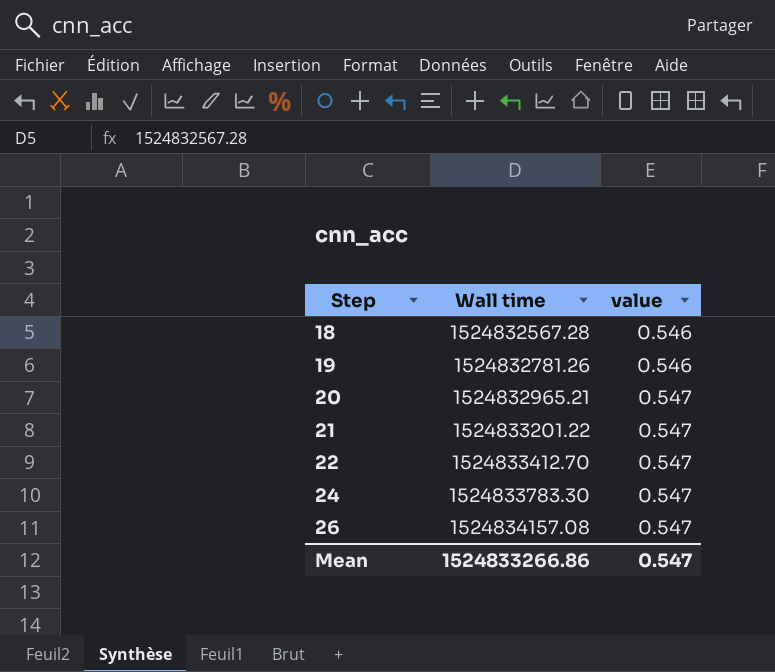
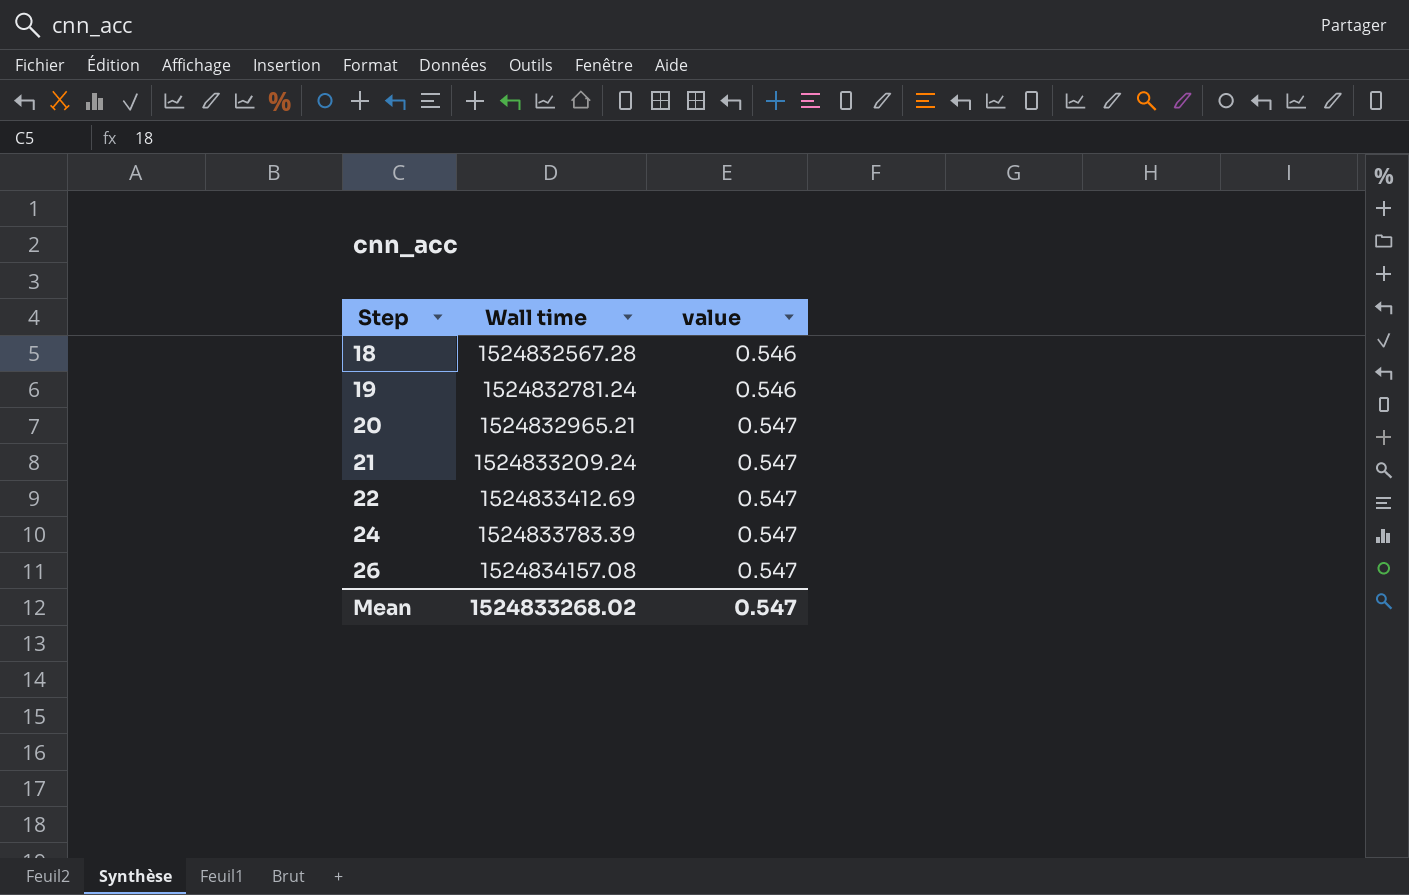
19 | Wall time: 1524832781.26 -> 1524832781.24
21 | Wall time: 1524833201.22 -> 1524833209.24
22 | Wall time: 1524833412.70 -> 1524833412.69
24 | Wall time: 1524833783.30 -> 1524833783.39
Mean | Wall time: 1524833266.86 -> 1524833268.02

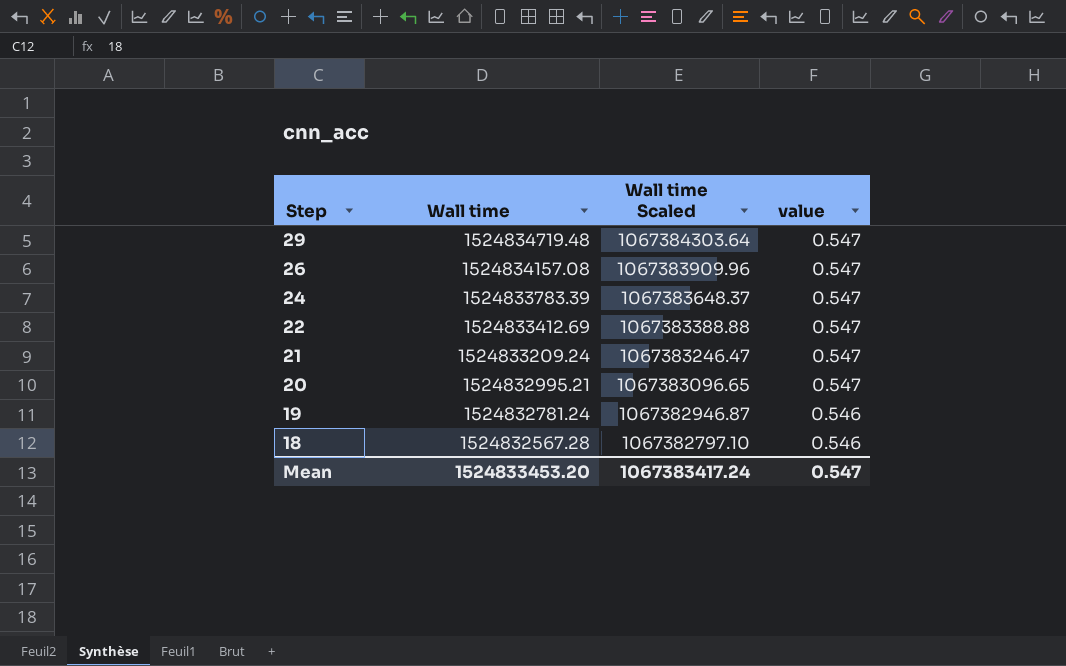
row order: Step ascending -> Step descending
column Wall time Scaled | formula: none -> [Wall time] * 0.7
row 29: none -> 1524834719.48 | 1067384303.64 | 0.547
20 | Wall time: 1524832965.21 -> 1524832995.21
Mean | Wall time: 1524833268.02 -> 1524833453.20

